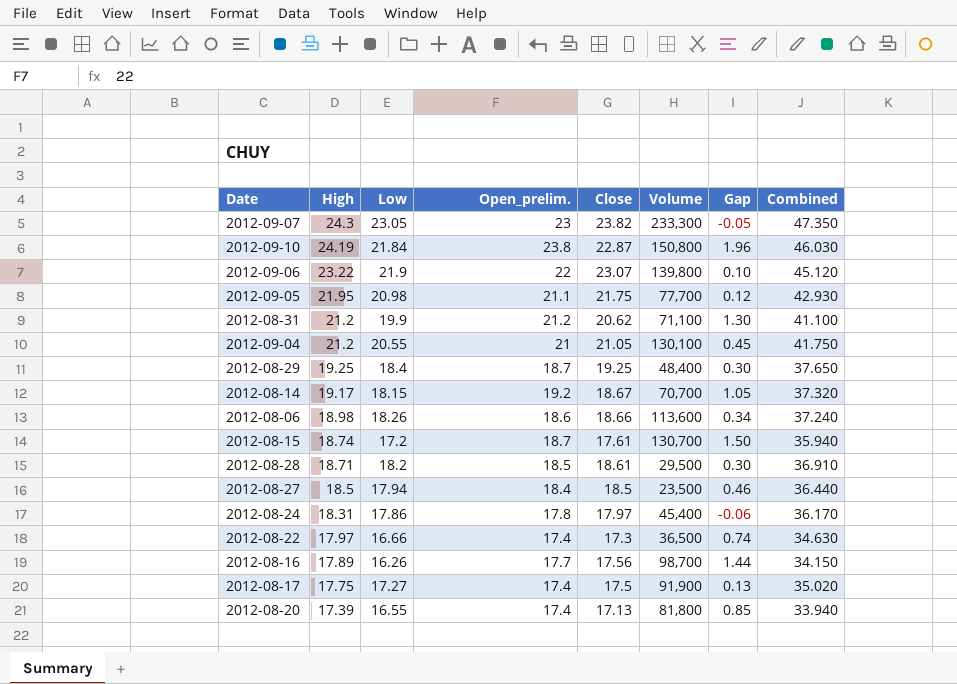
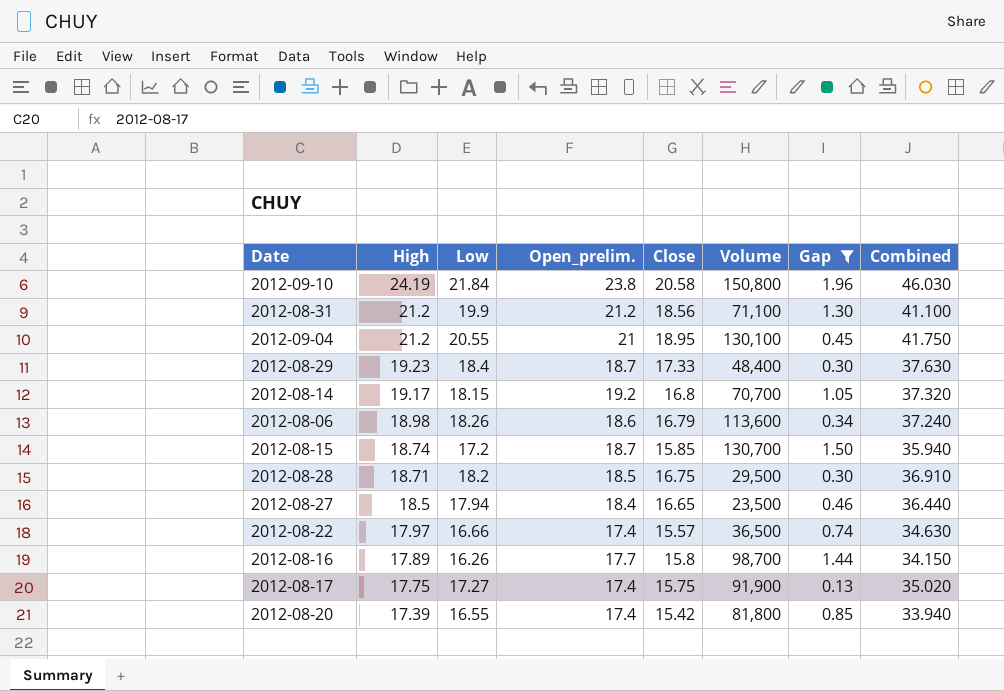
filter: none -> Gap >= 0.13
2012-09-10 | Close: 22.87 -> 20.58
2012-08-31 | Close: 20.62 -> 18.56
2012-09-04 | Close: 21.05 -> 18.95
2012-08-29 | High: 19.25 -> 19.23
2012-08-29 | Close: 19.25 -> 17.33
2012-08-29 | Combined: 37.650 -> 37.630
2012-08-14 | Close: 18.67 -> 16.8
2012-08-06 | Close: 18.66 -> 16.79
2012-08-15 | Close: 17.61 -> 15.85
2012-08-28 | Close: 18.61 -> 16.75
2012-08-27 | Close: 18.5 -> 16.65
2012-08-22 | Close: 17.3 -> 15.57
2012-08-16 | Close: 17.56 -> 15.8
2012-08-17 | Close: 17.5 -> 15.75
2012-08-20 | Close: 17.13 -> 15.42

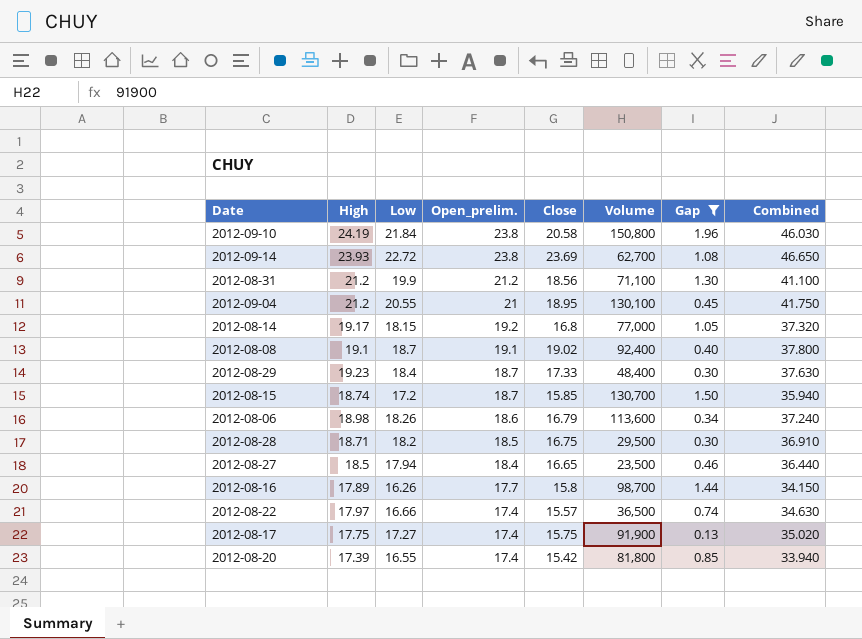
row order: High descending -> Open_prelim. descending
row 2012-09-14: none -> 23.93 | 22.72 | 23.8 | 23.69 | 62,700 | 1.08 | 46.650
2012-08-14 | Volume: 70,700 -> 77,000
row 2012-08-08: none -> 19.1 | 18.7 | 19.1 | 19.02 | 92,400 | 0.40 | 37.800

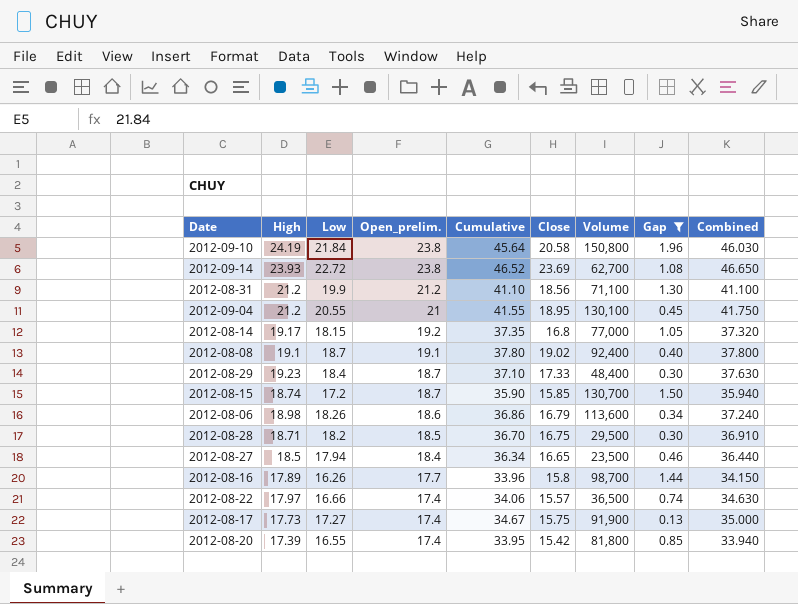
column Cumulative | formula: none -> [Low] + [Open_prelim.]
2012-08-17 | High: 17.75 -> 17.73
2012-08-17 | Combined: 35.020 -> 35.000

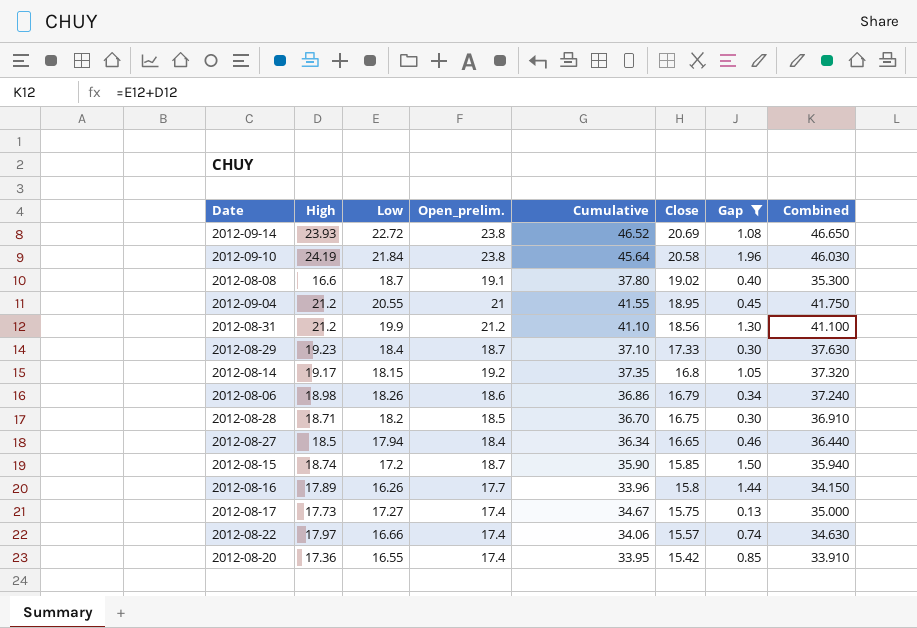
row order: Open_prelim. descending -> Close descending
column Volume | position: 7 -> none
2012-09-14 | Close: 23.69 -> 20.69
2012-08-08 | High: 19.1 -> 16.6
2012-08-08 | Combined: 37.800 -> 35.300
2012-08-20 | High: 17.39 -> 17.36
2012-08-20 | Combined: 33.940 -> 33.910

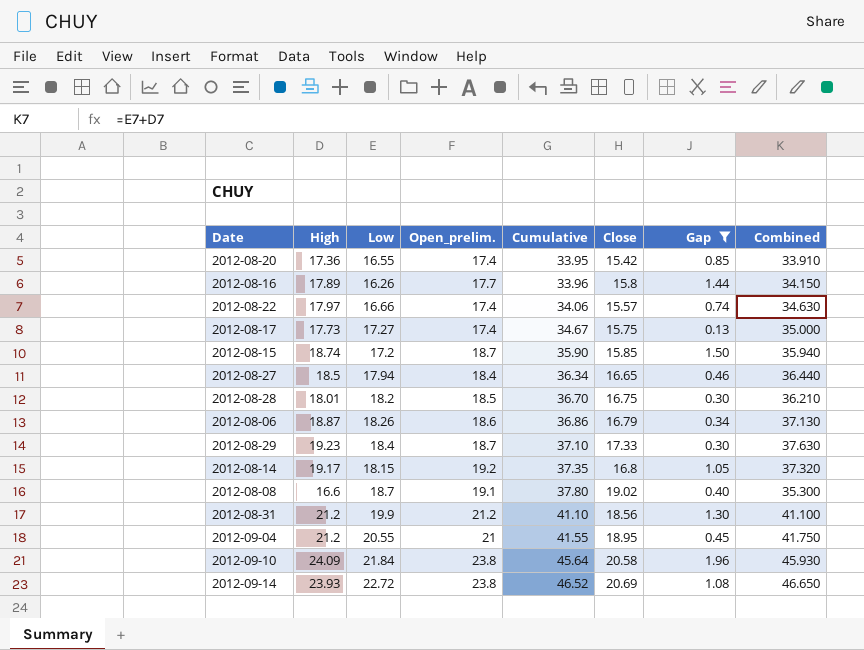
row order: Close descending -> Cumulative ascending
2012-08-28 | High: 18.71 -> 18.01
2012-08-28 | Combined: 36.910 -> 36.210
2012-08-06 | High: 18.98 -> 18.87
2012-08-06 | Combined: 37.240 -> 37.130
2012-09-10 | High: 24.19 -> 24.09
2012-09-10 | Combined: 46.030 -> 45.930

